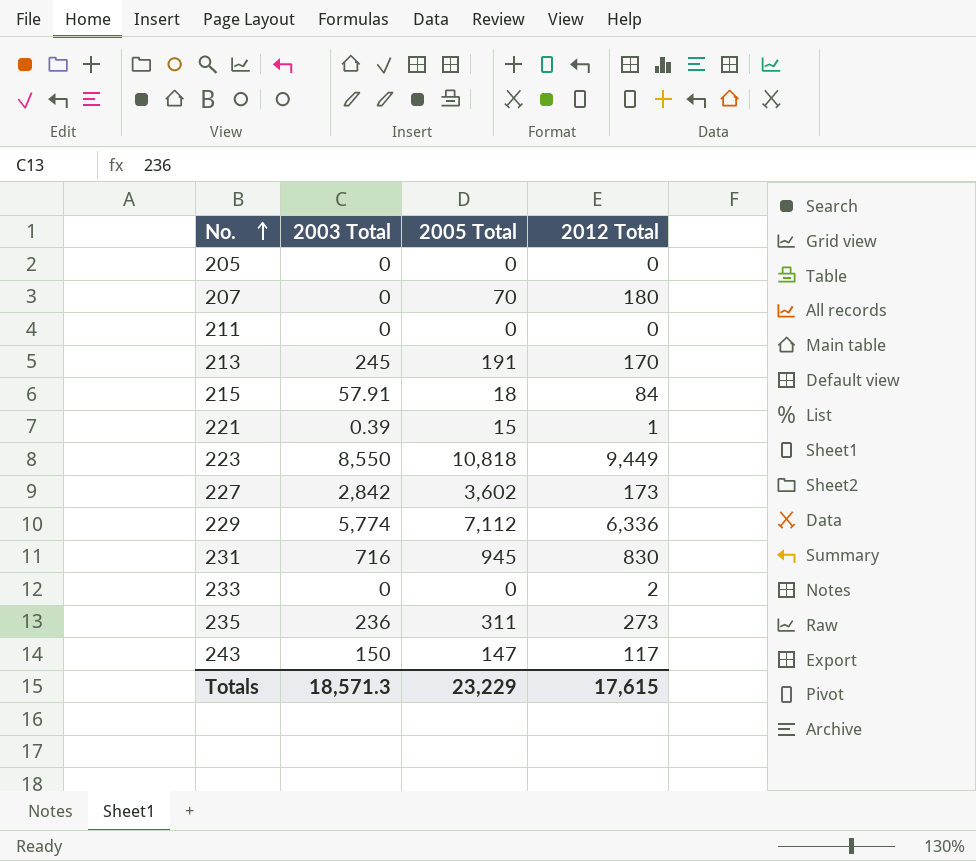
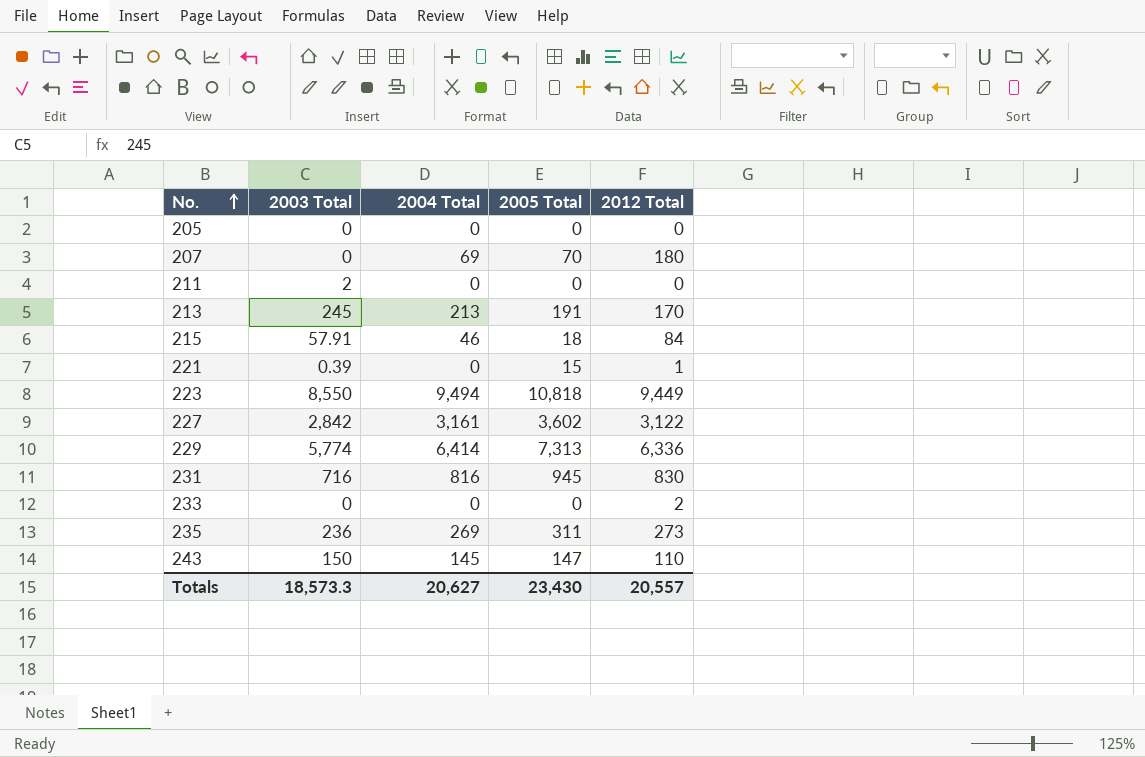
column 2004 Total | position: none -> 3
211 | 2003 Total: 0 -> 2
227 | 2012 Total: 173 -> 3,122
229 | 2005 Total: 7,112 -> 7,313
243 | 2012 Total: 117 -> 110
Totals | 2003 Total: 18,571.3 -> 18,573.3
Totals | 2005 Total: 23,229 -> 23,430
Totals | 2012 Total: 17,615 -> 20,557

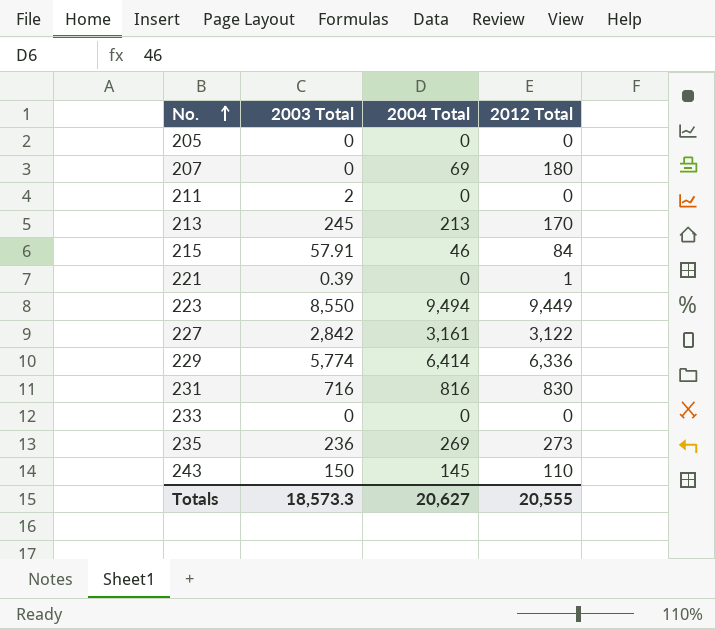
column 2005 Total | position: 4 -> none
233 | 2012 Total: 2 -> 0
Totals | 2012 Total: 20,557 -> 20,555

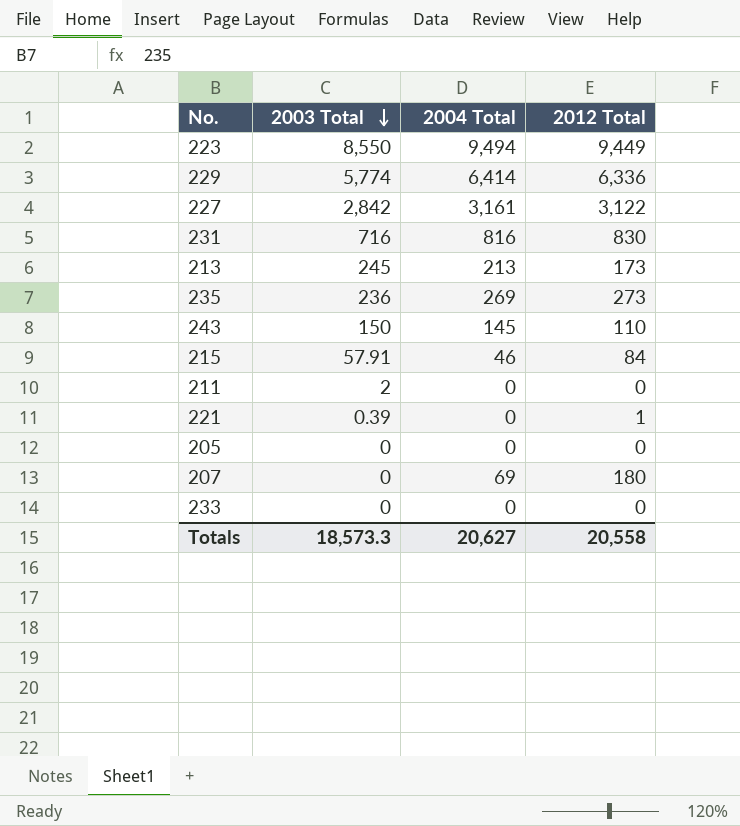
row order: No. ascending -> 2003 Total descending
213 | 2012 Total: 170 -> 173
Totals | 2012 Total: 20,555 -> 20,558

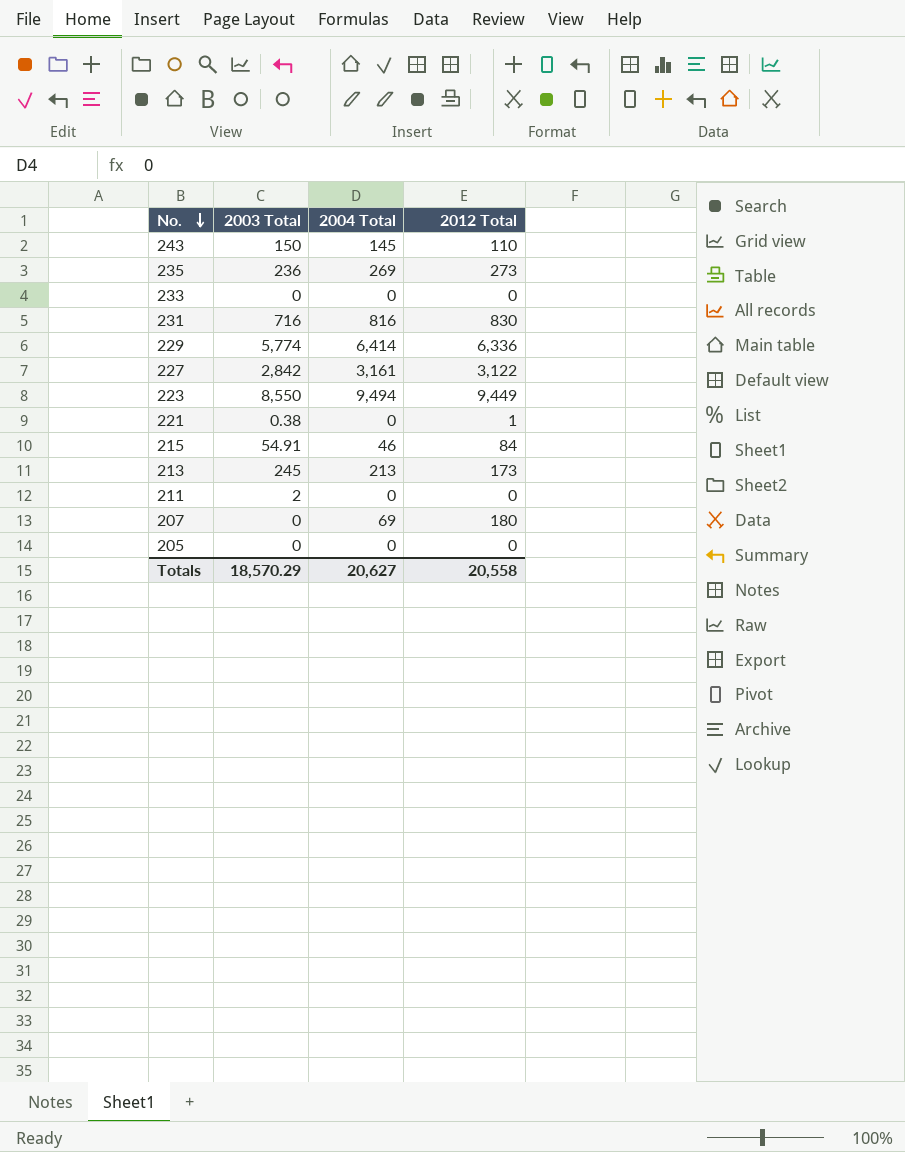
row order: 2003 Total descending -> No. descending
221 | 2003 Total: 0.39 -> 0.38
215 | 2003 Total: 57.91 -> 54.91
Totals | 2003 Total: 18,573.3 -> 18,570.29

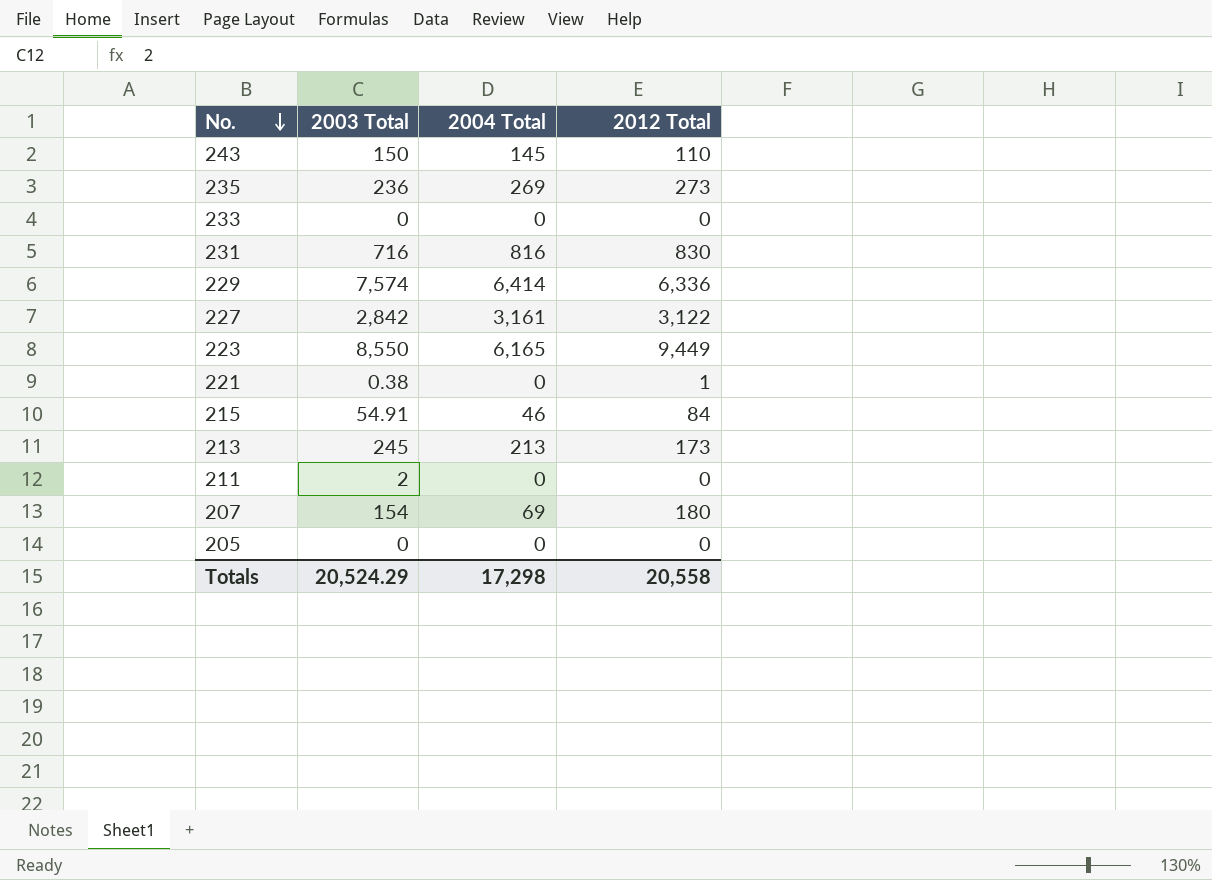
229 | 2003 Total: 5,774 -> 7,574
223 | 2004 Total: 9,494 -> 6,165
207 | 2003 Total: 0 -> 154
Totals | 2003 Total: 18,570.29 -> 20,524.29
Totals | 2004 Total: 20,627 -> 17,298

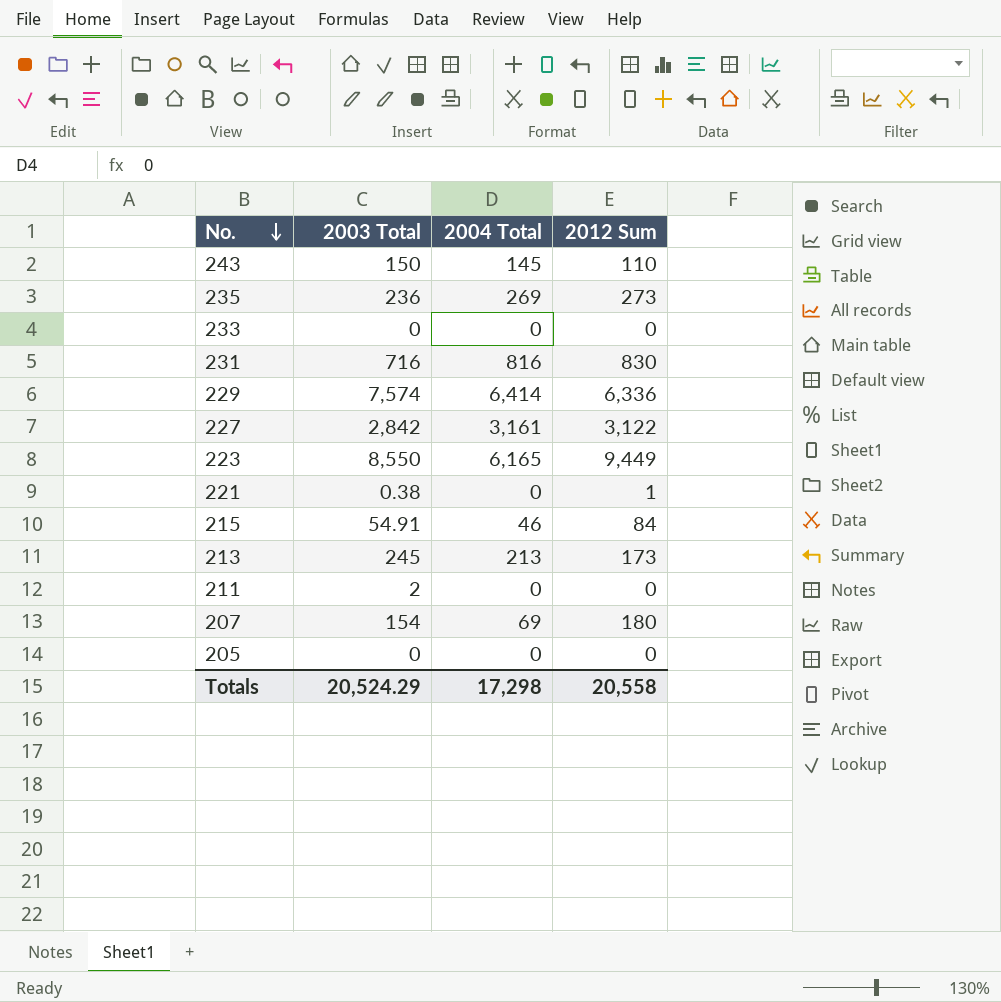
column name: 2012 Total -> 2012 Sum

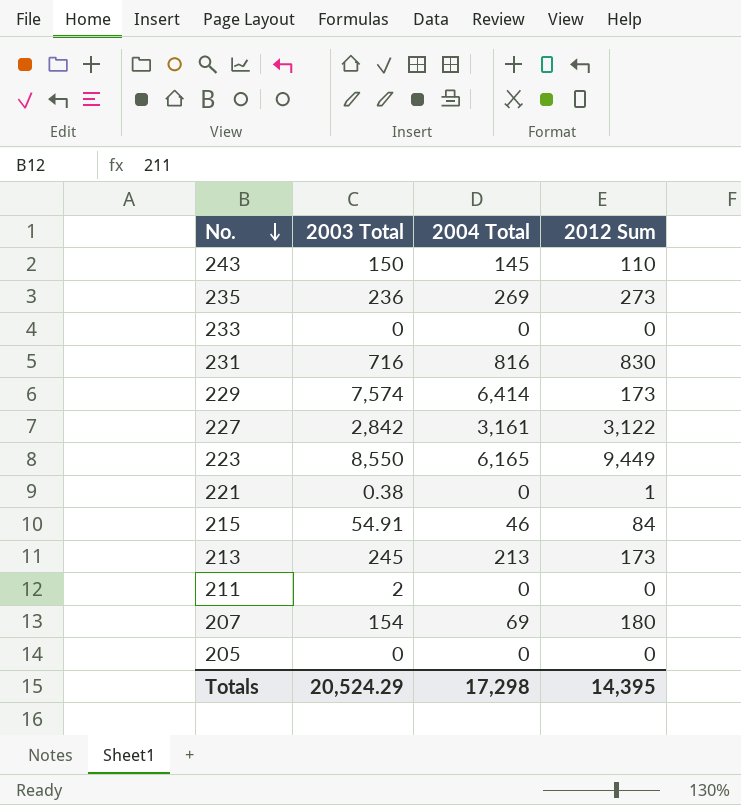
229 | 2012 Sum: 6,336 -> 173
Totals | 2012 Sum: 20,558 -> 14,395

